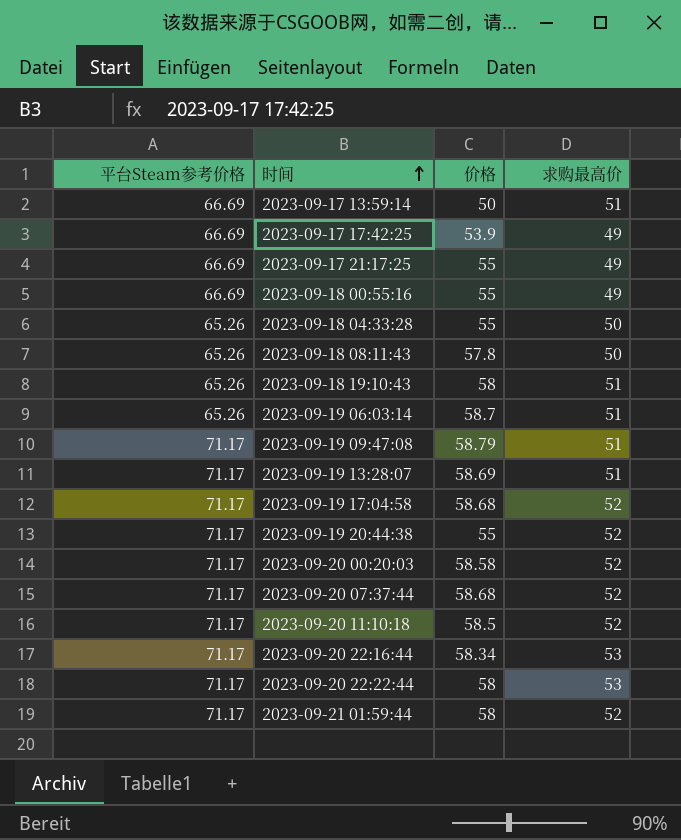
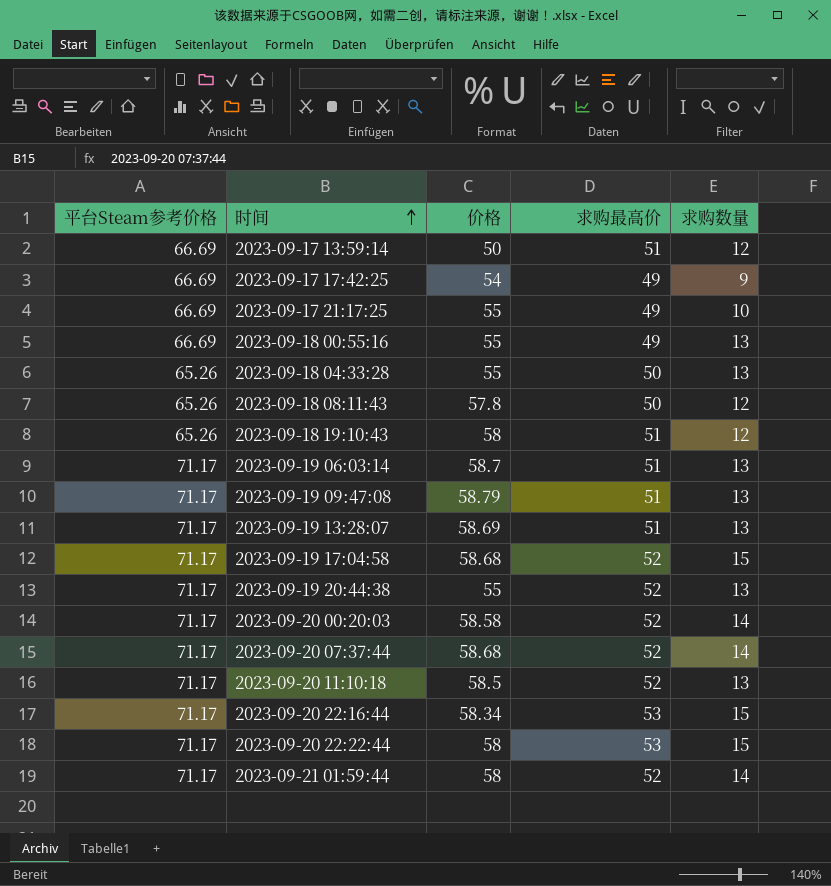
column 求购数量 | position: none -> 5
2023-09-17 17:42:25 | 价格: 53.9 -> 54
2023-09-19 06:03:14 | 平台Steam参考价格: 65.26 -> 71.17

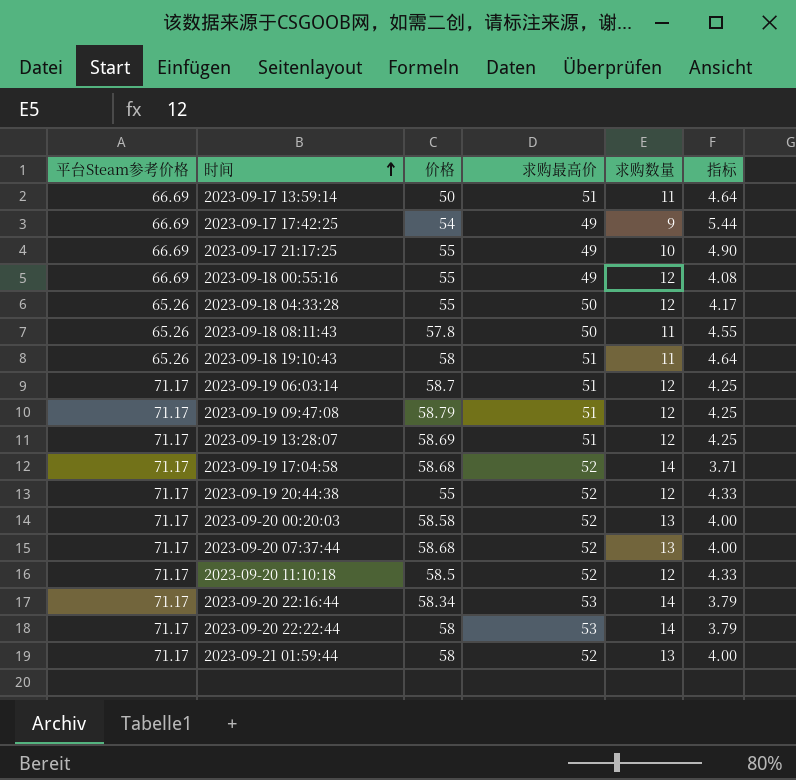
column 指标 | formula: none -> [求购最高价] / [求购数量]
2023-09-17 13:59:14 | 求购数量: 12 -> 11
2023-09-18 00:55:16 | 求购数量: 13 -> 12
2023-09-18 04:33:28 | 求购数量: 13 -> 12
2023-09-18 08:11:43 | 求购数量: 12 -> 11
2023-09-18 19:10:43 | 求购数量: 12 -> 11
2023-09-19 06:03:14 | 求购数量: 13 -> 12
2023-09-19 09:47:08 | 求购数量: 13 -> 12
2023-09-19 13:28:07 | 求购数量: 13 -> 12
2023-09-19 17:04:58 | 求购数量: 15 -> 14
2023-09-19 20:44:38 | 求购数量: 13 -> 12
2023-09-20 00:20:03 | 求购数量: 14 -> 13
2023-09-20 07:37:44 | 求购数量: 14 -> 13
2023-09-20 11:10:18 | 求购数量: 13 -> 12
2023-09-20 22:16:44 | 求购数量: 15 -> 14
2023-09-20 22:22:44 | 求购数量: 15 -> 14
2023-09-21 01:59:44 | 求购数量: 14 -> 13

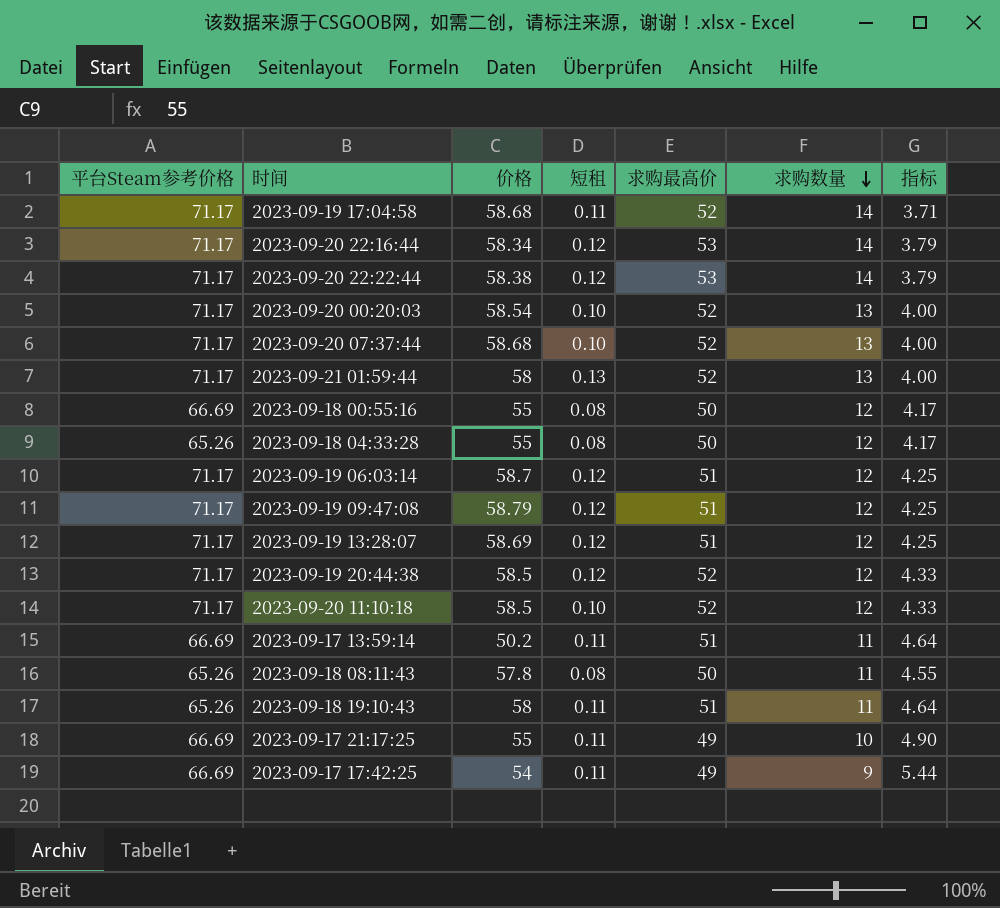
row order: 时间 ascending -> 求购数量 descending
column 短租 | position: none -> 4
2023-09-20 22:22:44 | 价格: 58 -> 58.38
2023-09-20 00:20:03 | 价格: 58.58 -> 58.54
2023-09-18 00:55:16 | 求购最高价: 49 -> 50
2023-09-18 00:55:16 | 指标: 4.08 -> 4.17
2023-09-19 20:44:38 | 价格: 55 -> 58.5
2023-09-17 13:59:14 | 价格: 50 -> 50.2

